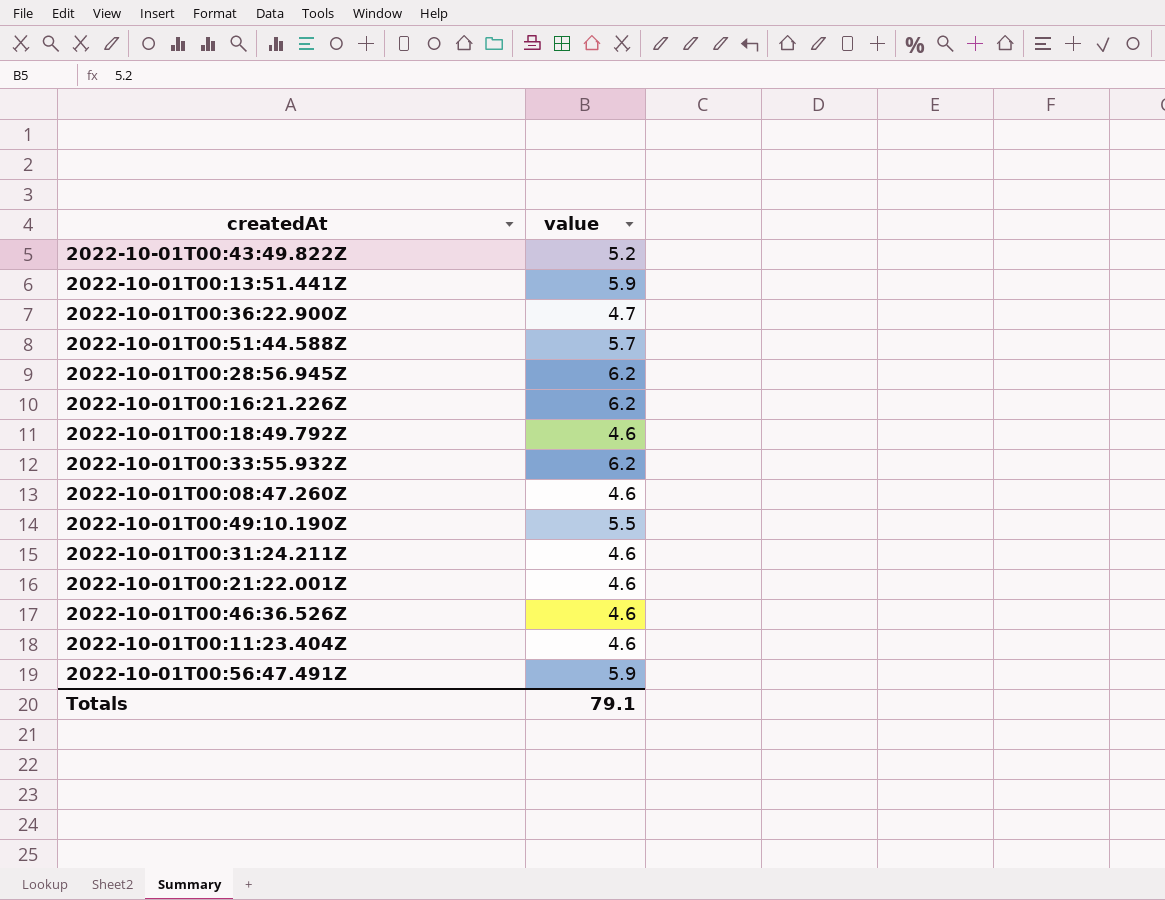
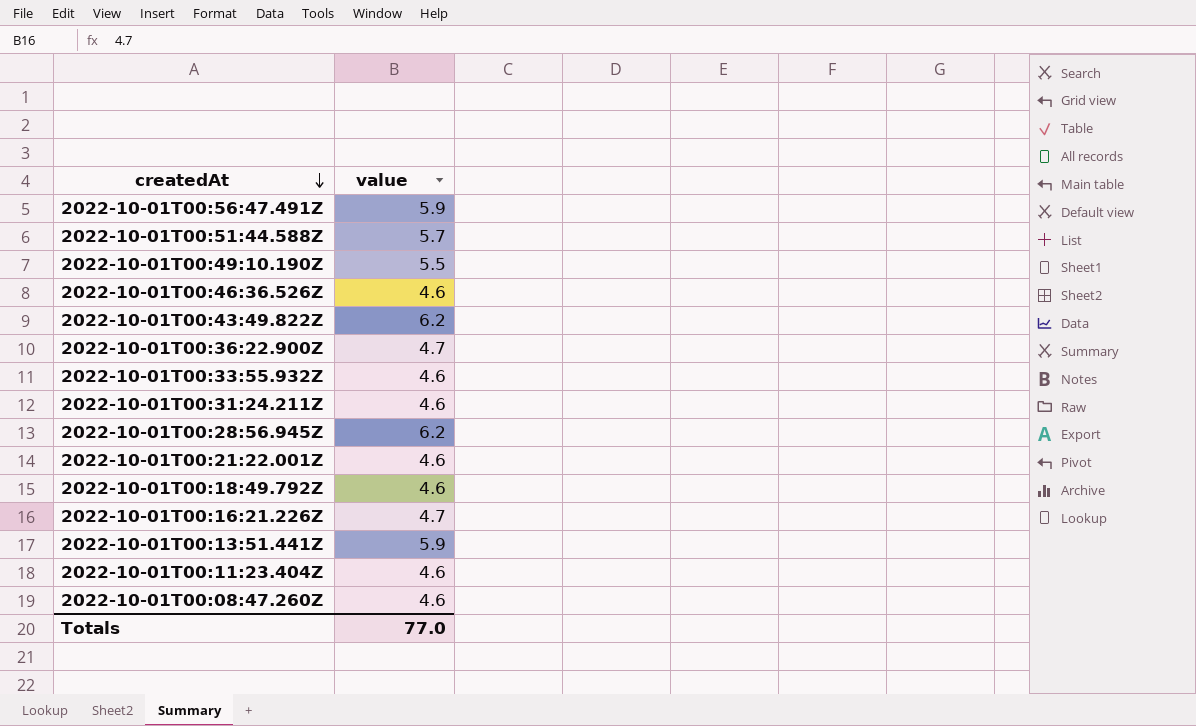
row order: none -> createdAt descending
2022-10-01T00:43:49.822Z | value: 5.2 -> 6.2
2022-10-01T00:33:55.932Z | value: 6.2 -> 4.6
2022-10-01T00:16:21.226Z | value: 6.2 -> 4.7
Totals | value: 79.1 -> 77.0

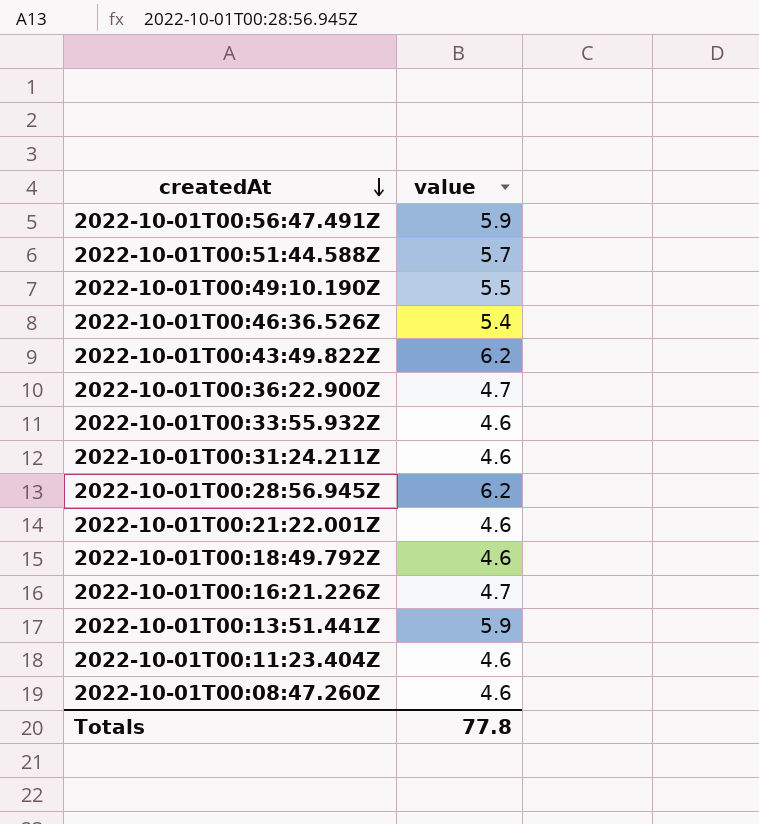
2022-10-01T00:46:36.526Z | value: 4.6 -> 5.4
Totals | value: 77.0 -> 77.8

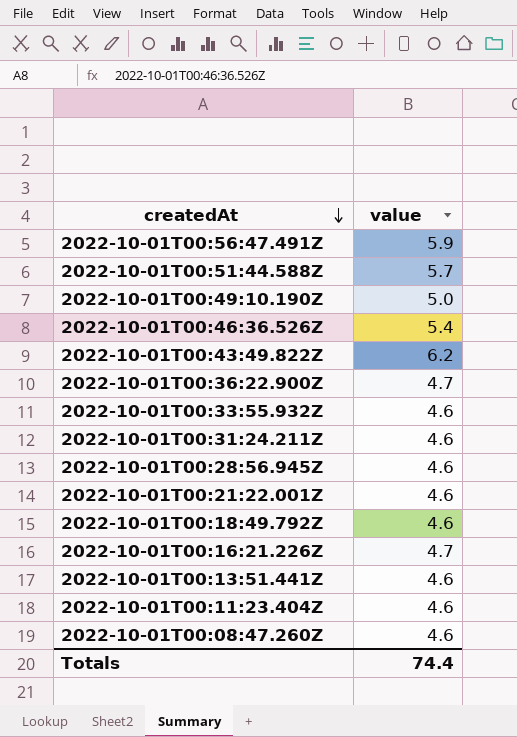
2022-10-01T00:49:10.190Z | value: 5.5 -> 5.0
2022-10-01T00:28:56.945Z | value: 6.2 -> 4.6
2022-10-01T00:13:51.441Z | value: 5.9 -> 4.6
Totals | value: 77.8 -> 74.4

